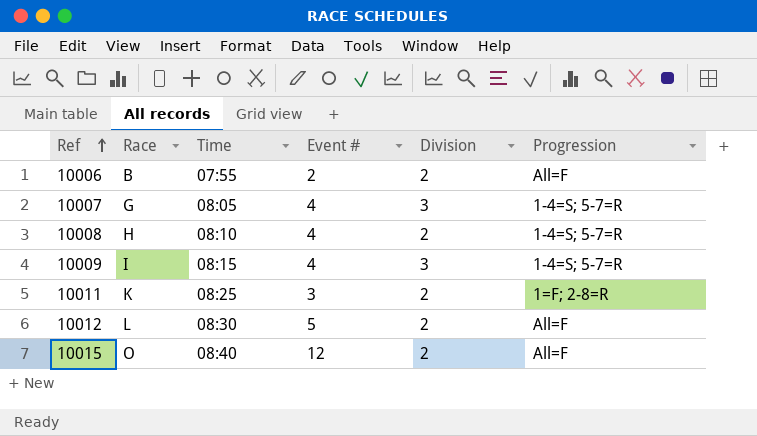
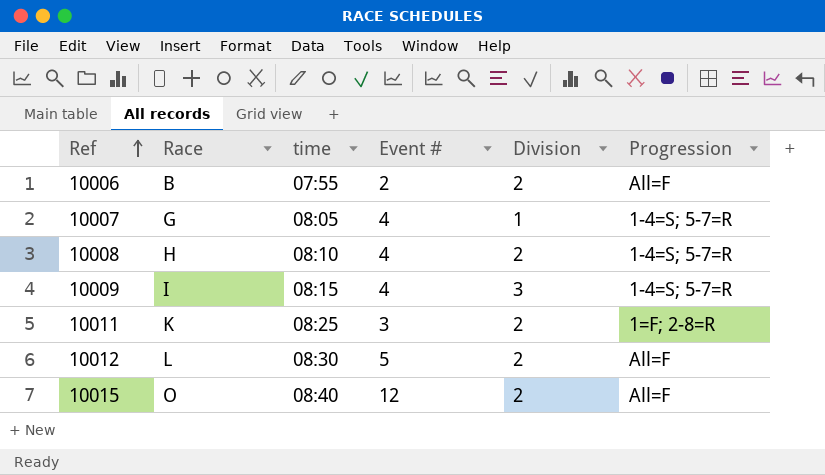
column name: Time -> time
10007 | Division: 3 -> 1

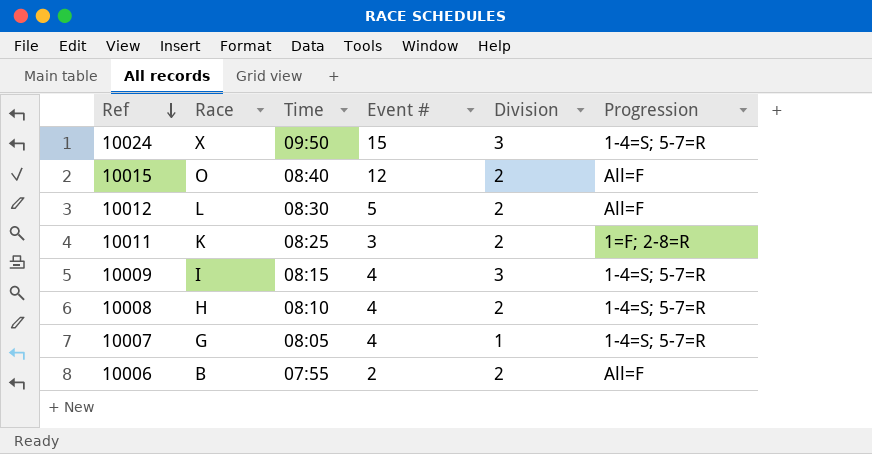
row order: Ref ascending -> Ref descending
column name: time -> Time
row 10024: none -> X | 09:50 | 15 | 3 | 1-4=S; 5-7=R

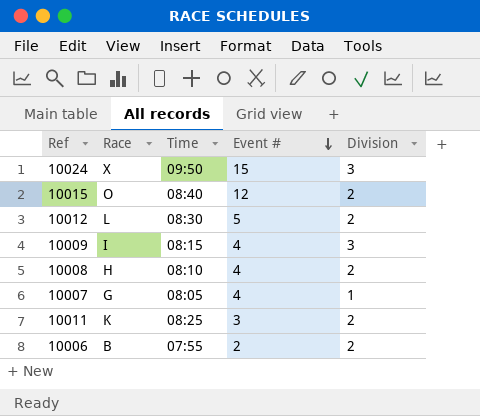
row order: Ref descending -> Event # descending
column Progression | position: 6 -> none

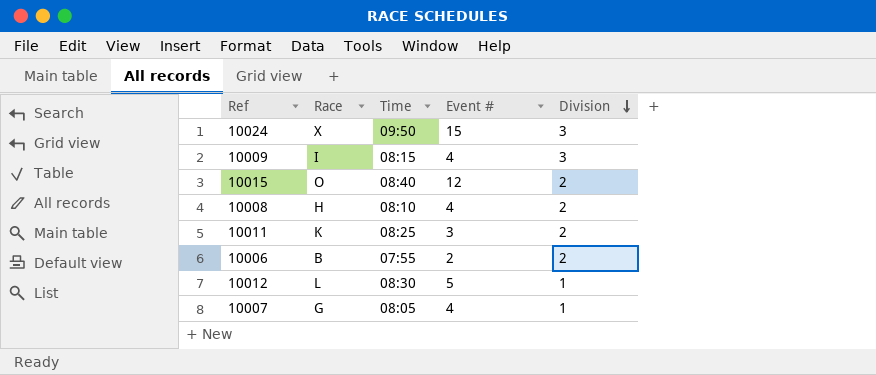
row order: Event # descending -> Division descending
10012 | Division: 2 -> 1

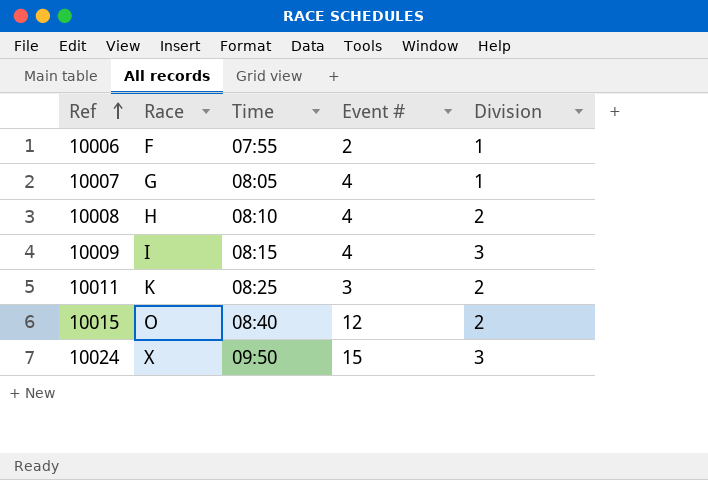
row order: Division descending -> Ref ascending
row 10012: L | 08:30 | 5 | 1 -> none
10006 | Race: B -> F
10006 | Division: 2 -> 1

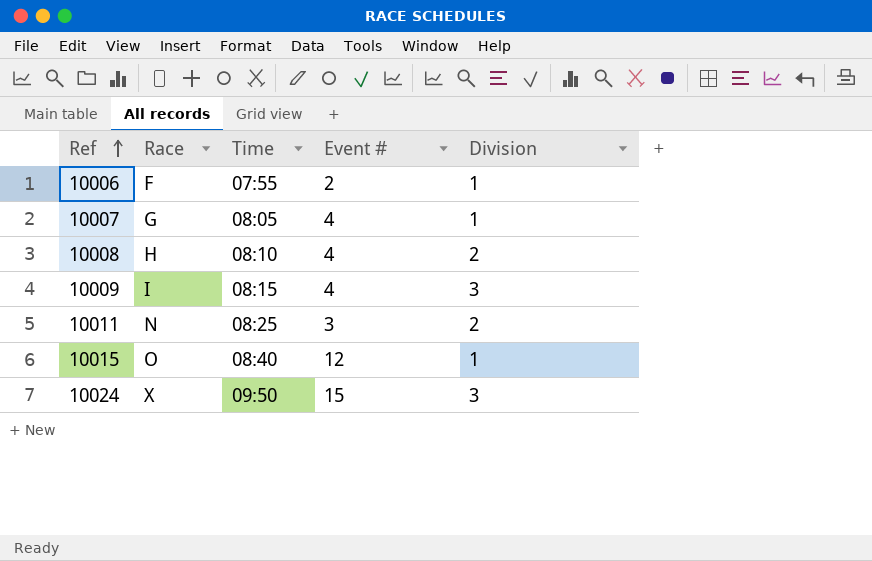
10011 | Race: K -> N
10015 | Division: 2 -> 1

